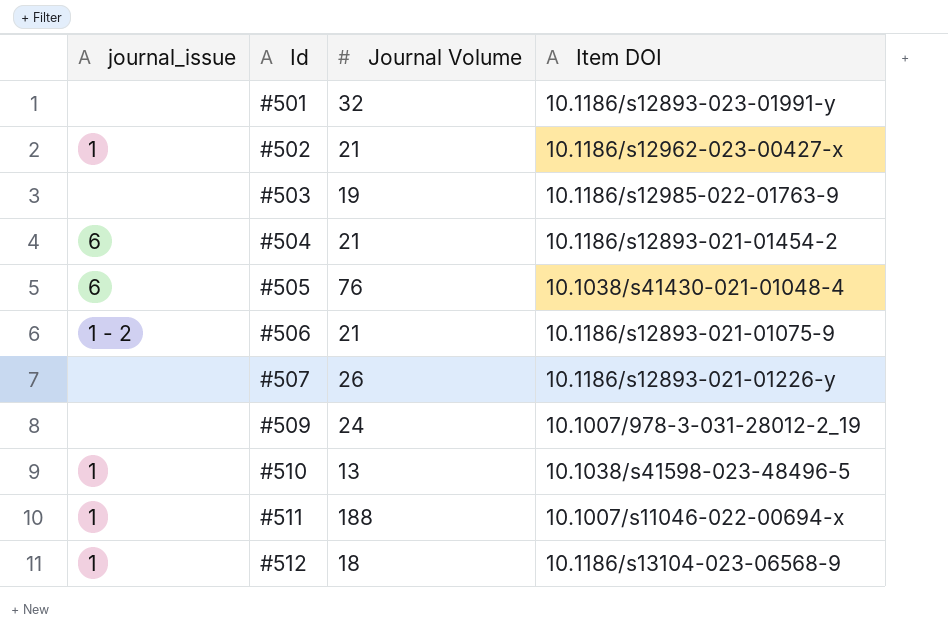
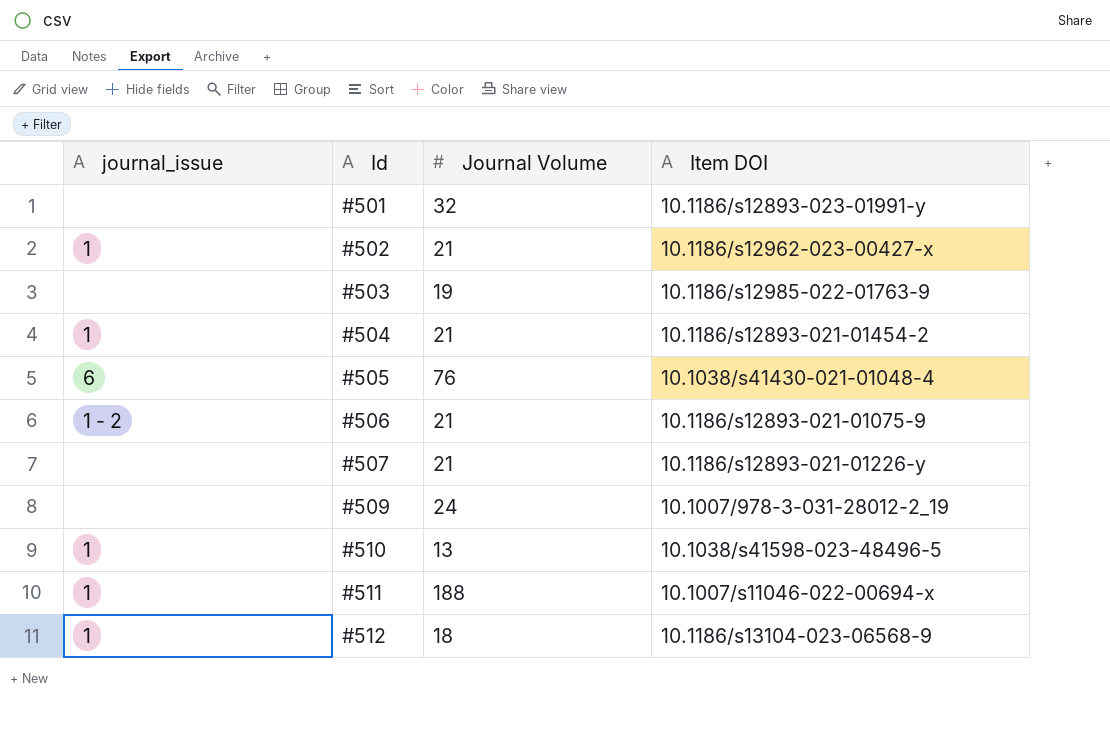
#504 | journal_issue: 6 -> 1
#507 | Journal Volume: 26 -> 21

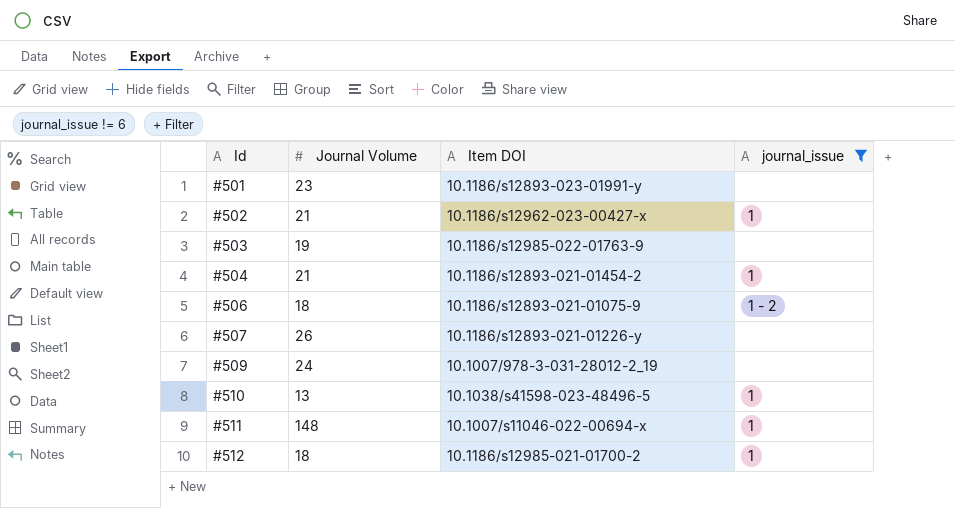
filter: none -> journal_issue != 6
column journal_issue | position: 1 -> 4
#501 | Journal Volume: 32 -> 23
#506 | Journal Volume: 21 -> 18
#507 | Journal Volume: 21 -> 26
#511 | Journal Volume: 188 -> 148
#512 | Item DOI: 10.1186/s13104-023-06568-9 -> 10.1186/s12985-021-01700-2

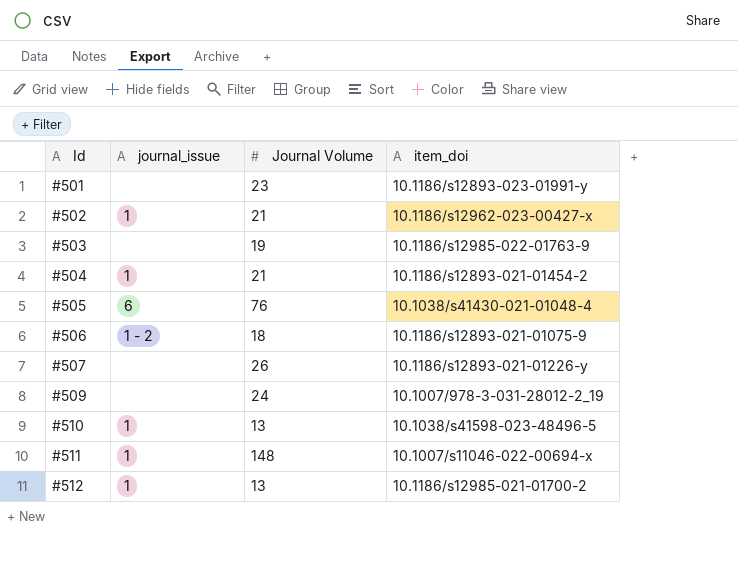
filter: journal_issue != 6 -> none
column journal_issue | position: 4 -> 2
column name: Item DOI -> item_doi
#512 | Journal Volume: 18 -> 13

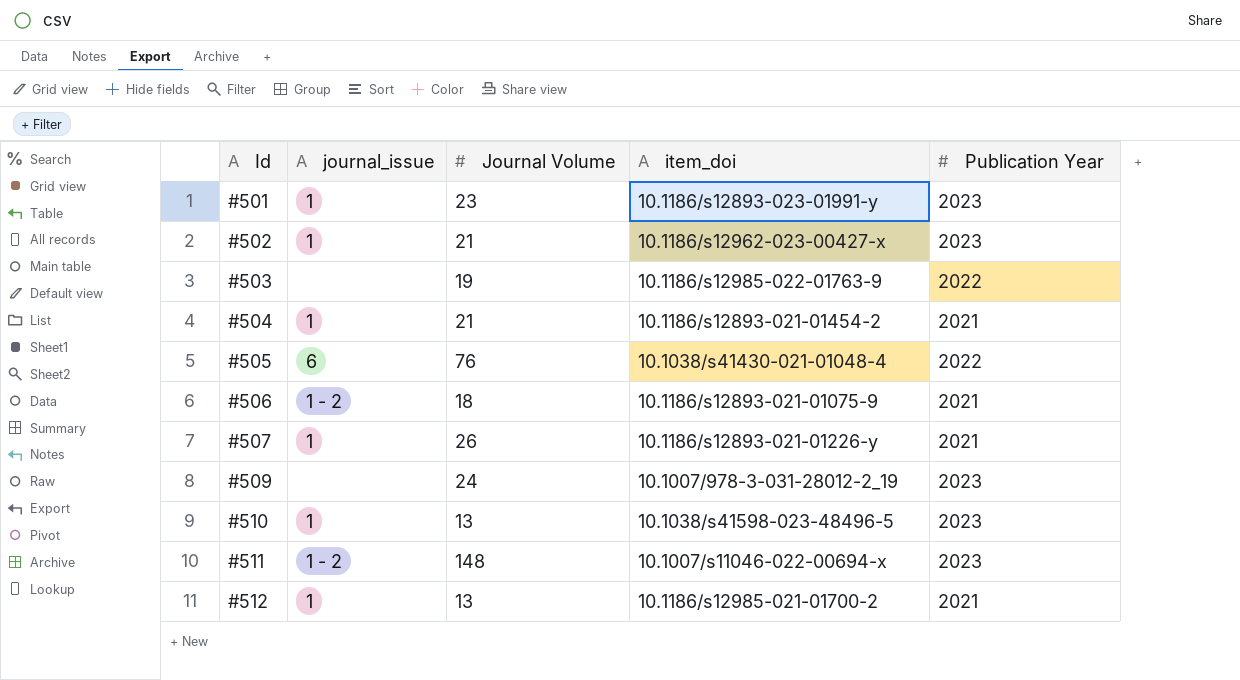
column Publication Year | position: none -> 5
#501 | journal_issue: none -> 1
#507 | journal_issue: none -> 1
#511 | journal_issue: 1 -> 1 - 2

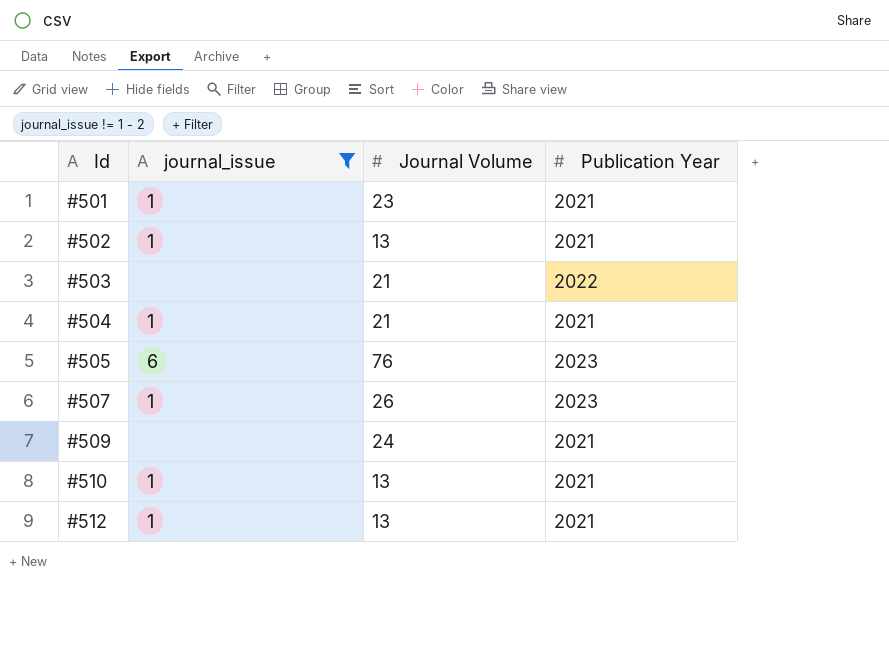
filter: none -> journal_issue != 1 - 2
column item_doi | position: 4 -> none
#501 | Publication Year: 2023 -> 2021
#502 | Journal Volume: 21 -> 13
#502 | Publication Year: 2023 -> 2021
#503 | Journal Volume: 19 -> 21
#505 | Publication Year: 2022 -> 2023
#507 | Publication Year: 2021 -> 2023
#509 | Publication Year: 2023 -> 2021
#510 | Publication Year: 2023 -> 2021

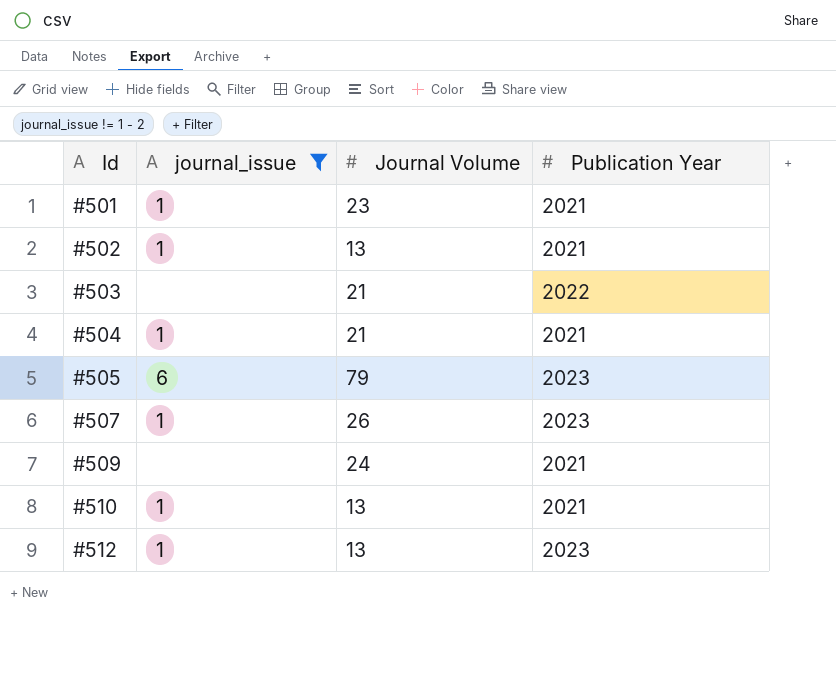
#505 | Journal Volume: 76 -> 79
#512 | Publication Year: 2021 -> 2023

